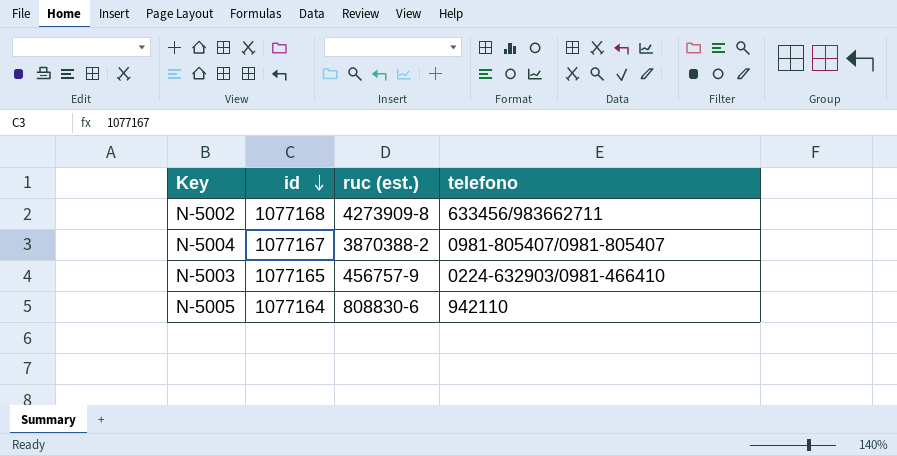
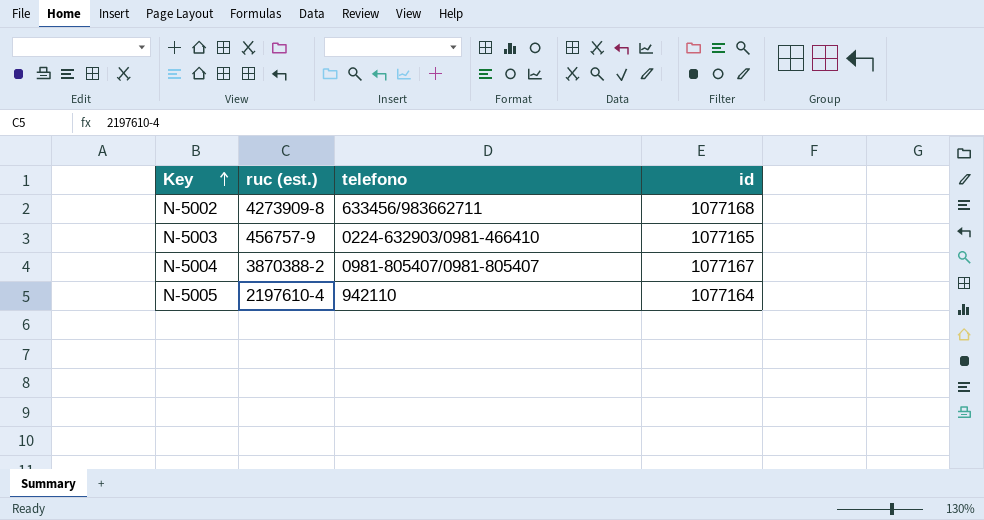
row order: id descending -> Key ascending
column id | position: 2 -> 4
N-5005 | ruc (est.): 808830-6 -> 2197610-4

